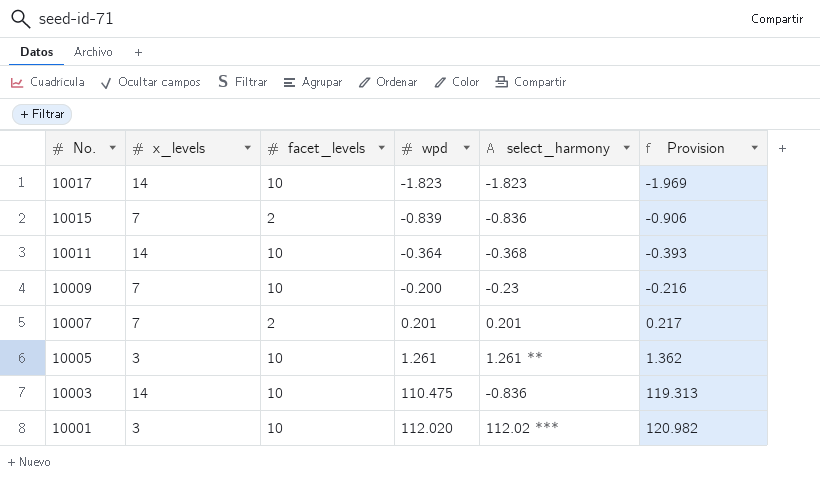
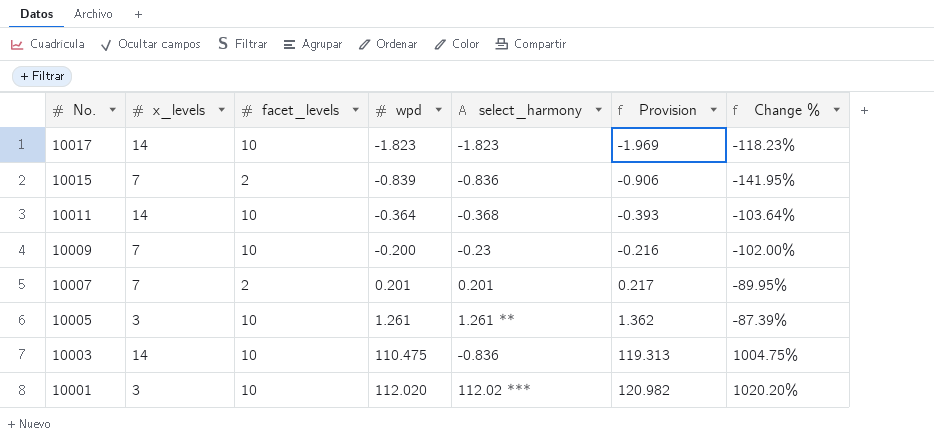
column Change % | formula: none -> ([wpd] - [facet_levels]) / [facet_levels]

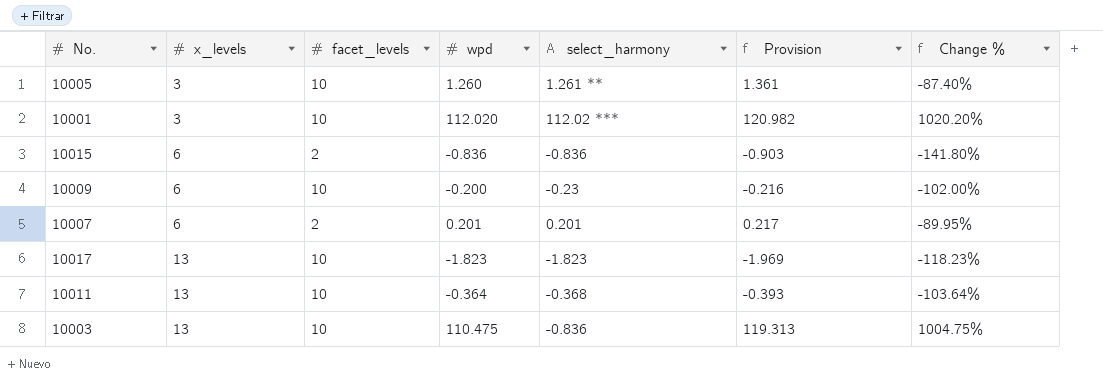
row order: No. descending -> x_levels ascending
10005 | wpd: 1.261 -> 1.260
10005 | Provision: 1.362 -> 1.361
10005 | Change %: -87.39% -> -87.40%
10015 | x_levels: 7 -> 6
10015 | wpd: -0.839 -> -0.836
10015 | Provision: -0.906 -> -0.903
10015 | Change %: -141.95% -> -141.80%
10009 | x_levels: 7 -> 6
10007 | x_levels: 7 -> 6
10017 | x_levels: 14 -> 13
10011 | x_levels: 14 -> 13
10003 | x_levels: 14 -> 13

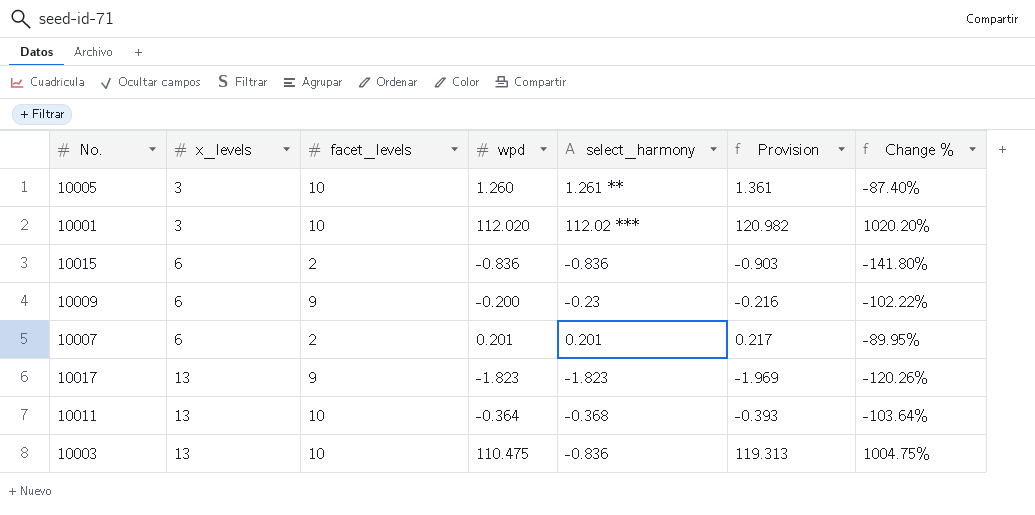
10009 | facet_levels: 10 -> 9
10009 | Change %: -102.00% -> -102.22%
10017 | facet_levels: 10 -> 9
10017 | Change %: -118.23% -> -120.26%

